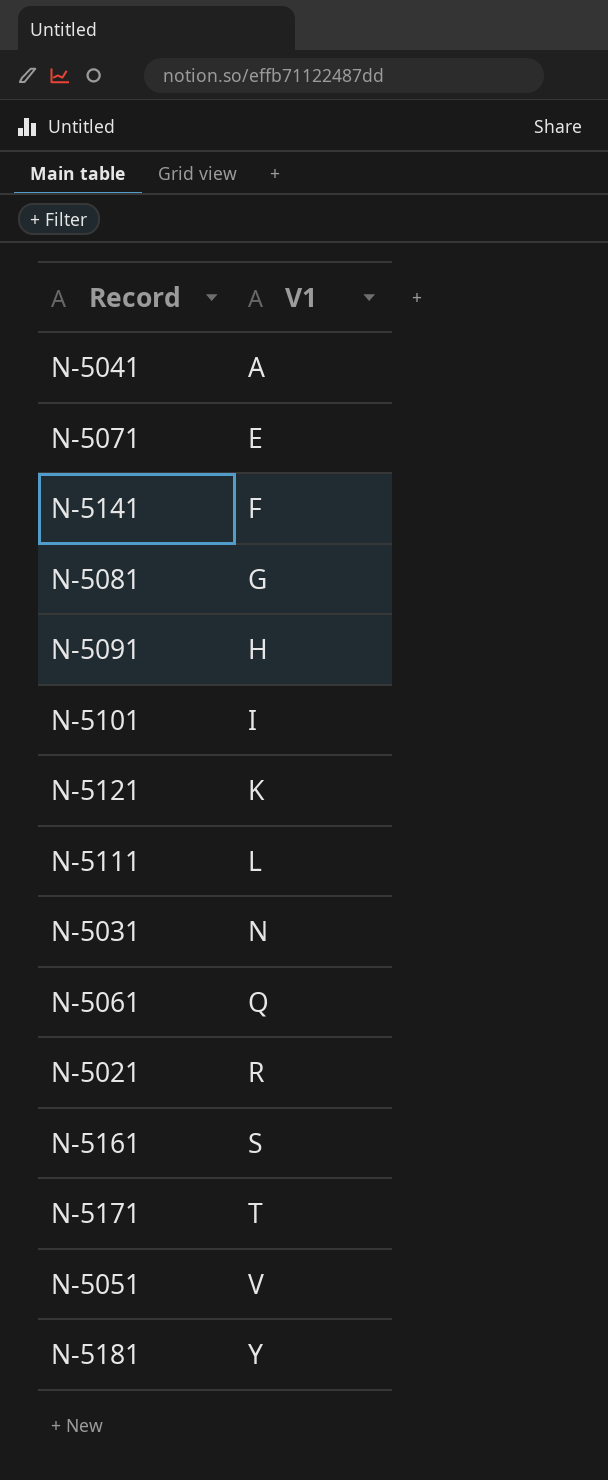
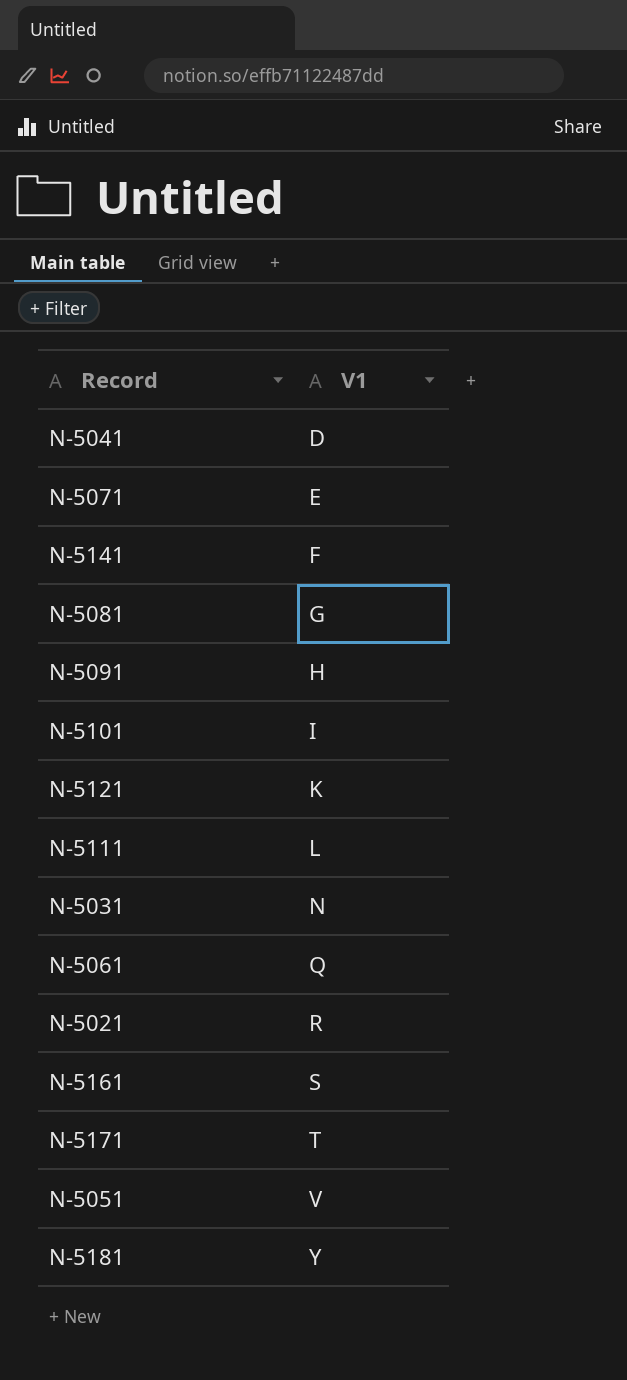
N-5041 | V1: A -> D

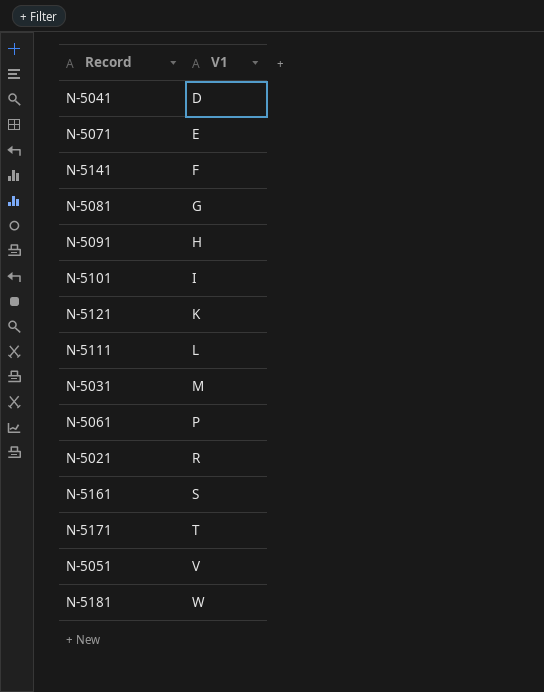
N-5031 | V1: N -> M
N-5061 | V1: Q -> P
N-5181 | V1: Y -> W

